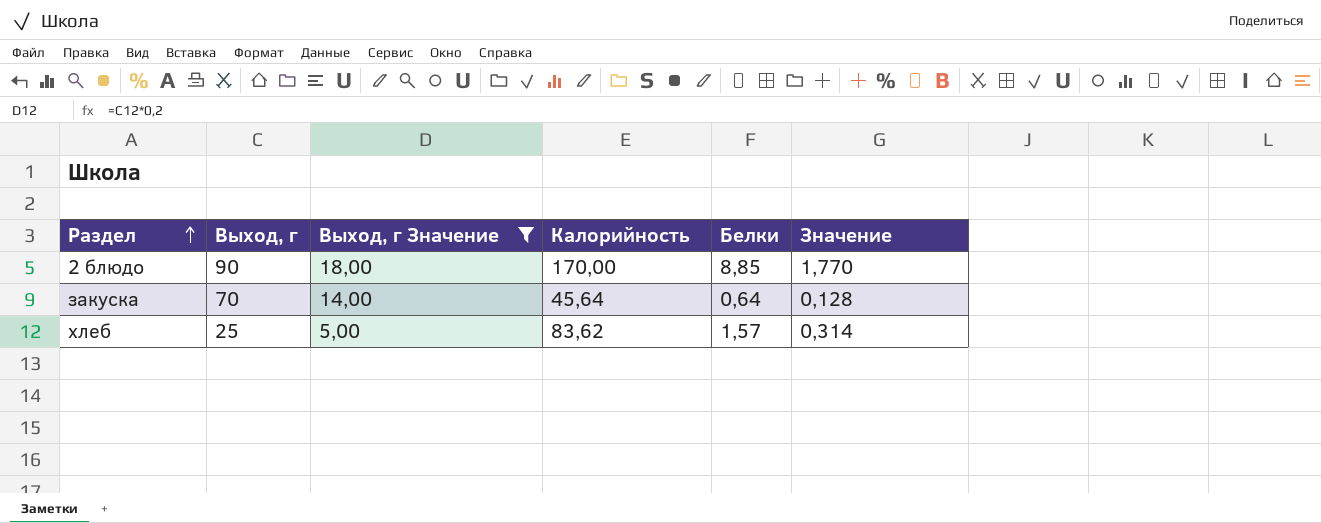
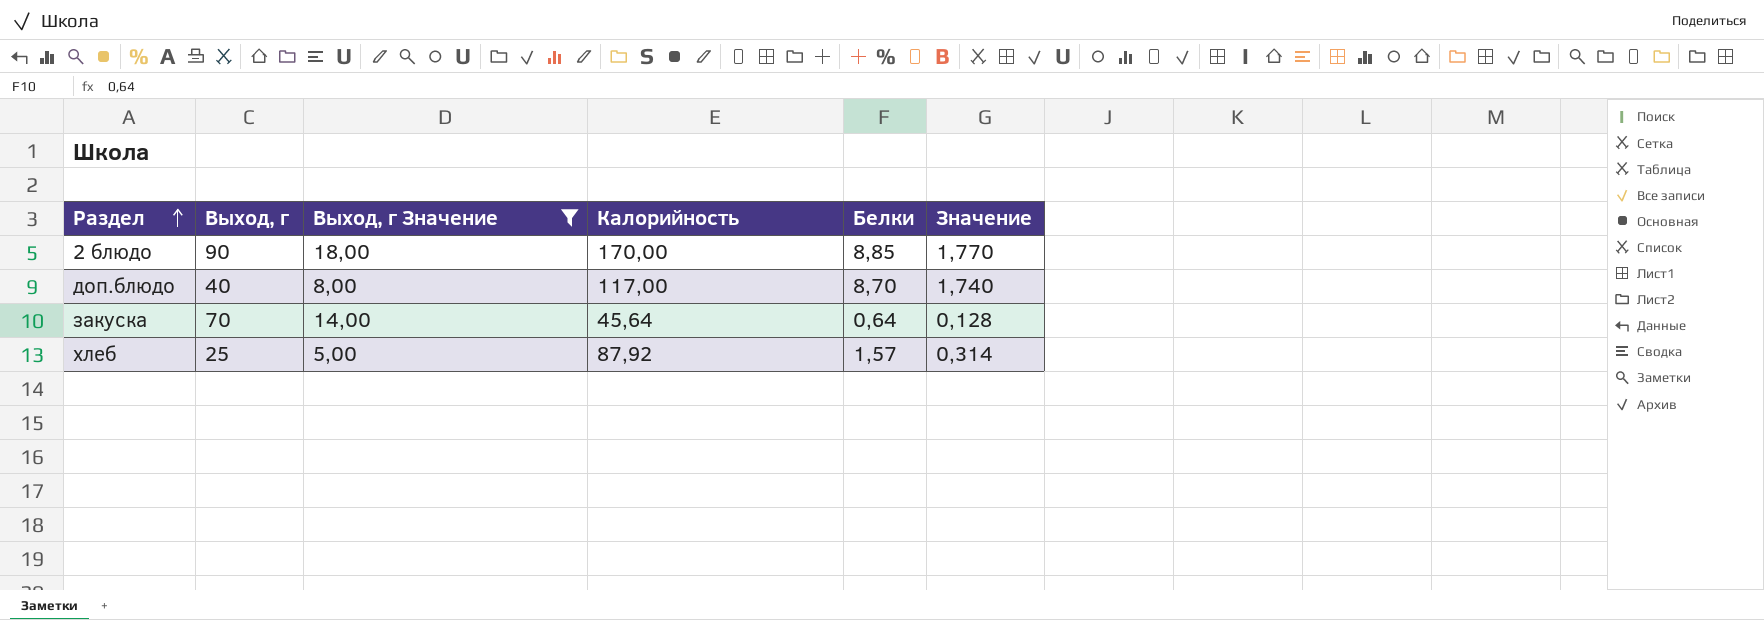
row доп.блюдо: none -> 40 | 8,00 | 117,00 | 8,70 | 1,740
хлеб | Калорийность: 83,62 -> 87,92

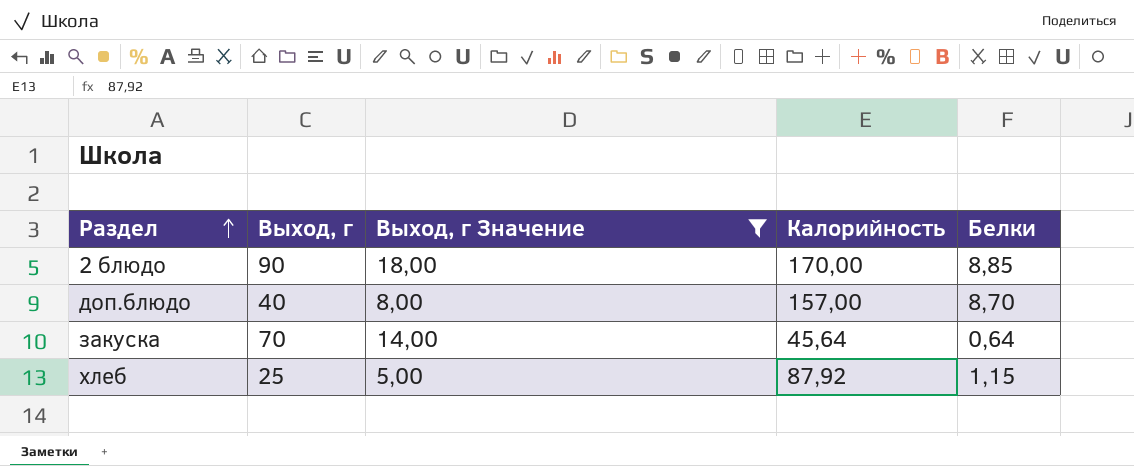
column Значение | formula: [Белки] * 0,2 -> none
доп.блюдо | Калорийность: 117,00 -> 157,00
хлеб | Белки: 1,57 -> 1,15

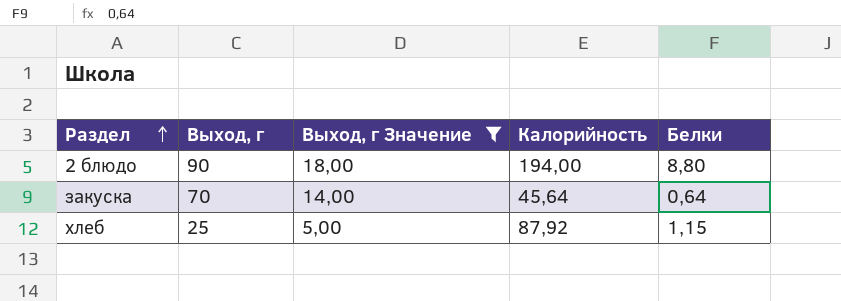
row доп.блюдо: 40 | 8,00 | 157,00 | 8,70 -> none
2 блюдо | Калорийность: 170,00 -> 194,00
2 блюдо | Белки: 8,85 -> 8,80

